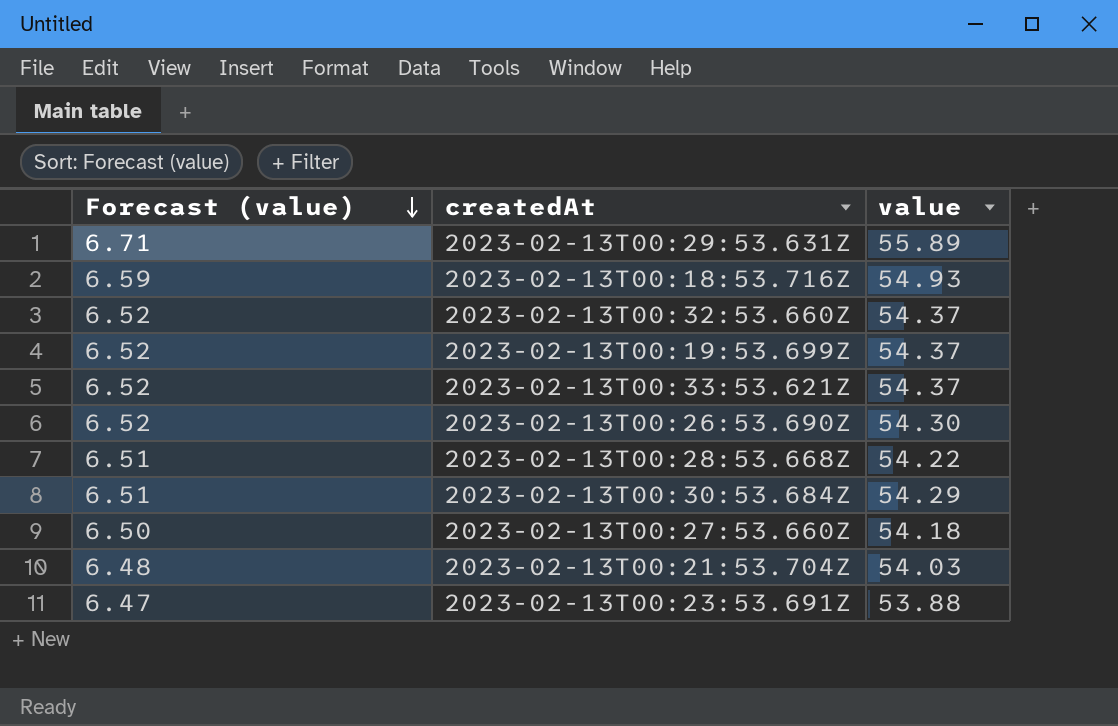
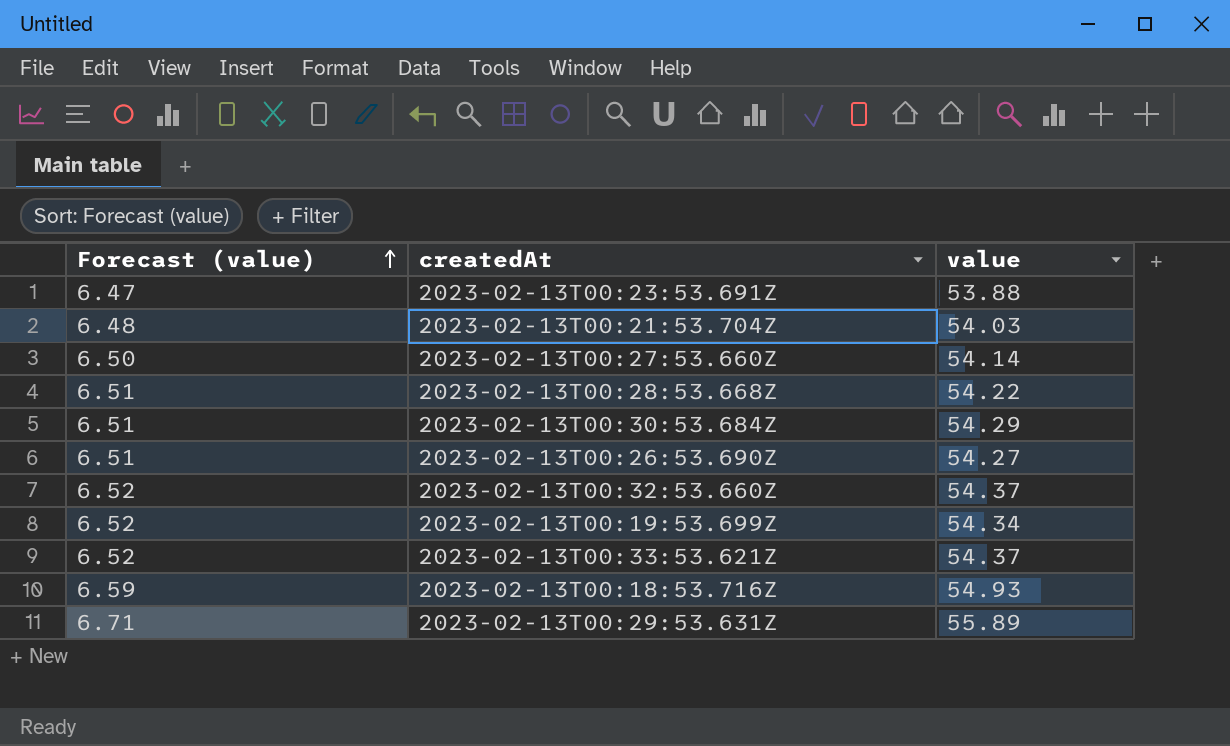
row order: Forecast (value) descending -> Forecast (value) ascending
2023-02-13T00:27:53.660Z | value: 54.18 -> 54.14
2023-02-13T00:26:53.690Z | Forecast (value): 6.52 -> 6.51
2023-02-13T00:26:53.690Z | value: 54.30 -> 54.27
2023-02-13T00:19:53.699Z | value: 54.37 -> 54.34

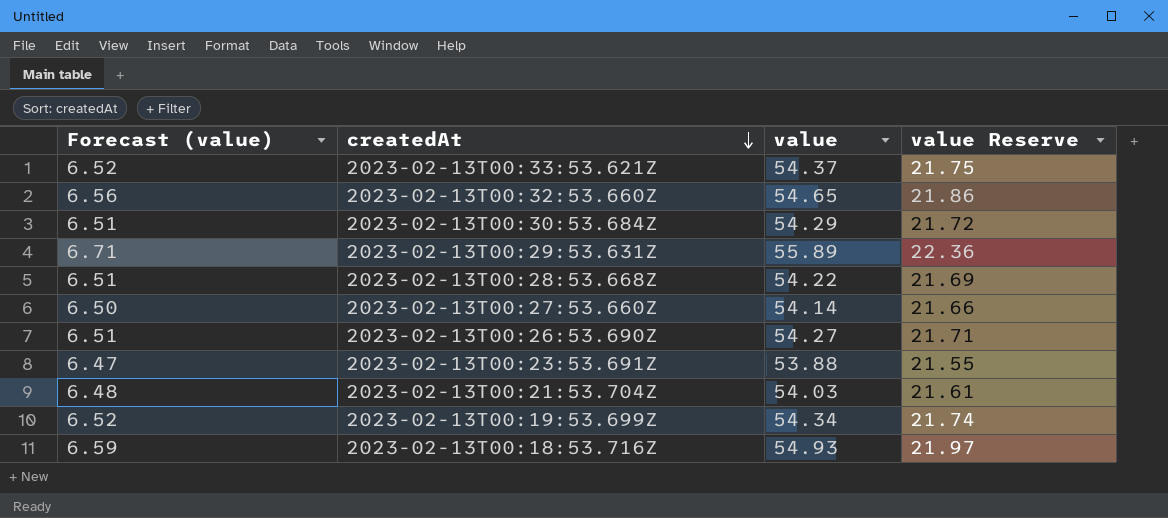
row order: Forecast (value) ascending -> createdAt descending
column value Reserve | formula: none -> [value] * 0.4
2023-02-13T00:32:53.660Z | Forecast (value): 6.52 -> 6.56
2023-02-13T00:32:53.660Z | value: 54.37 -> 54.65

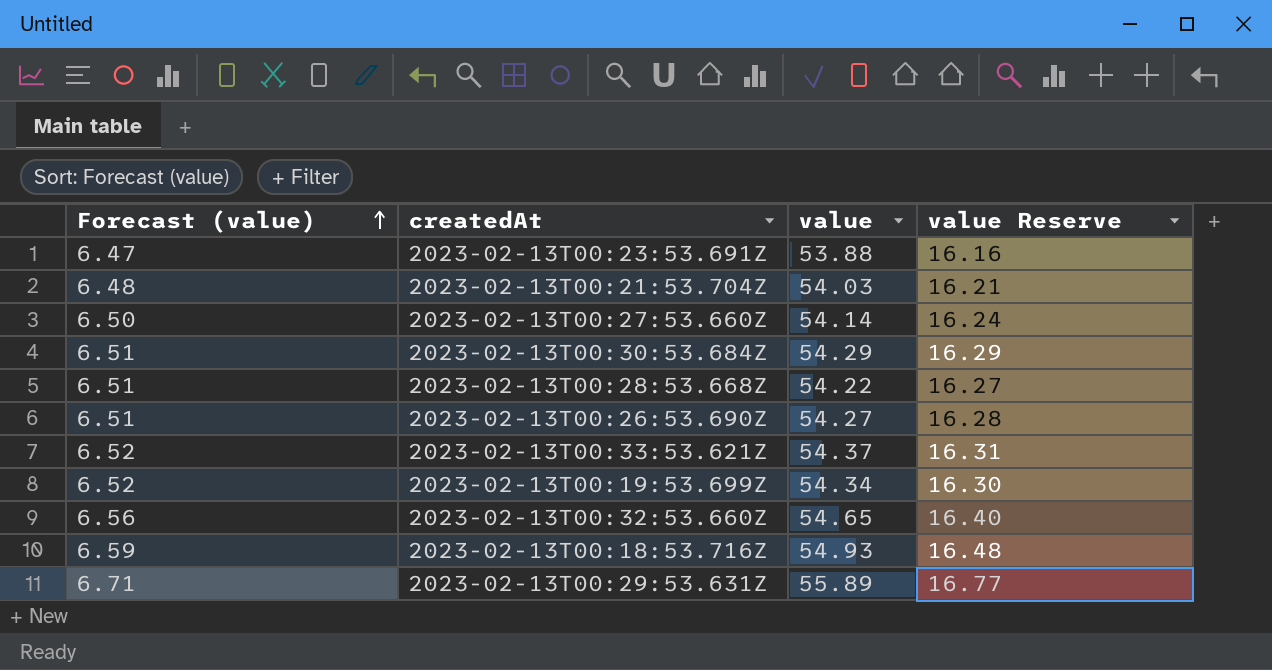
row order: createdAt descending -> Forecast (value) ascending
column value Reserve | formula: [value] * 0.4 -> [value] * 0.3

